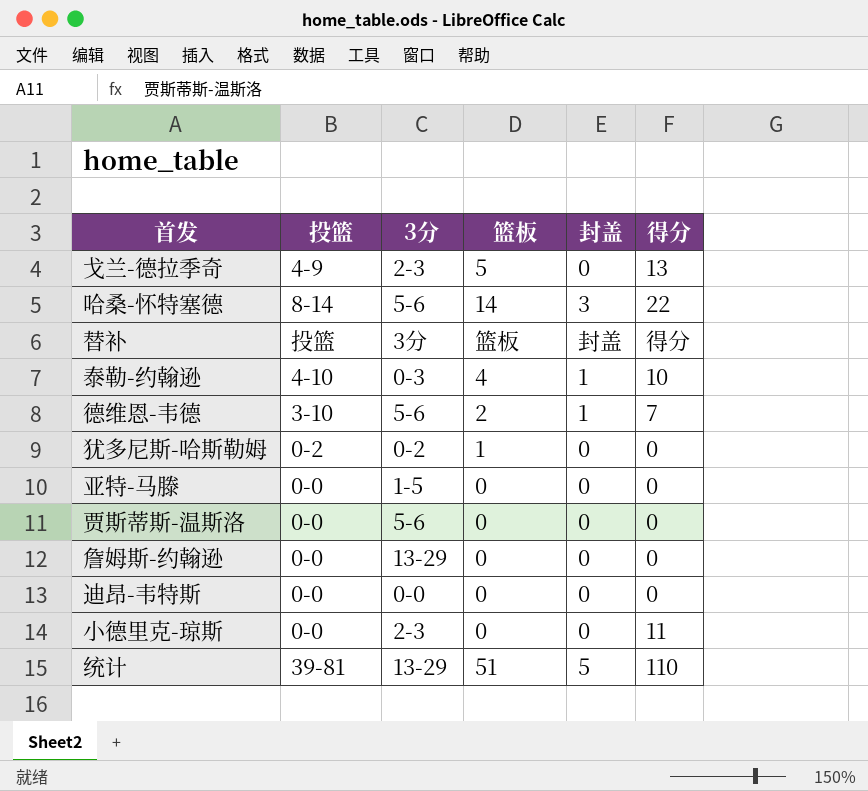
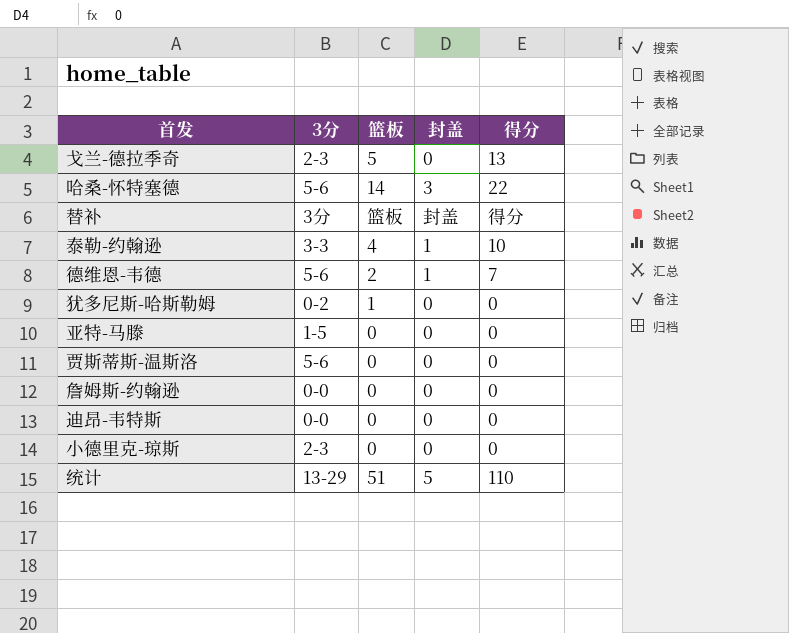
column 投篮 | position: 2 -> none
泰勒-约翰逊 | 3分: 0-3 -> 3-3
詹姆斯-约翰逊 | 3分: 13-29 -> 0-0
小德里克-琼斯 | 得分: 11 -> 0

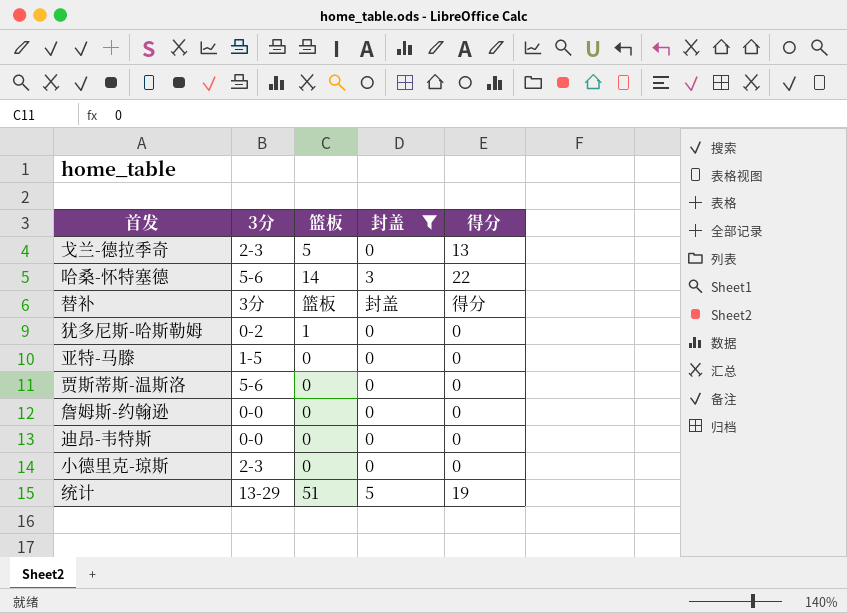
filter: none -> 封盖 != 1
统计 | 得分: 110 -> 19

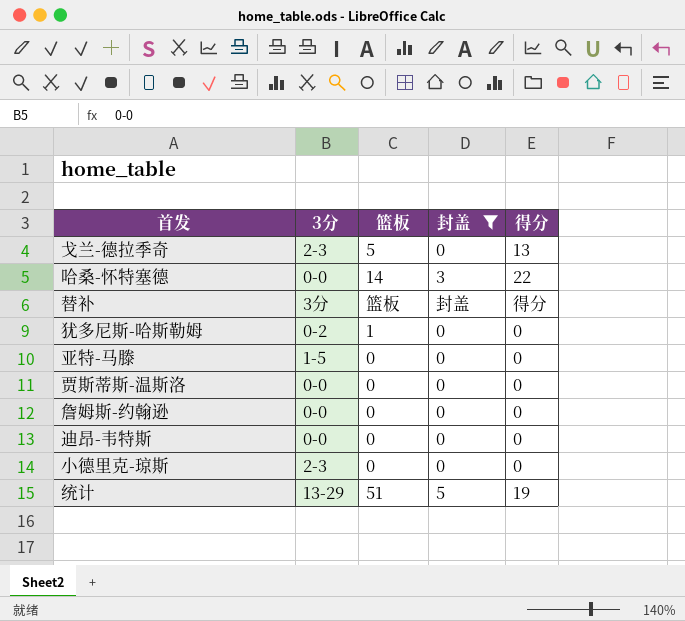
哈桑-怀特塞德 | 3分: 5-6 -> 0-0
贾斯蒂斯-温斯洛 | 3分: 5-6 -> 0-0

